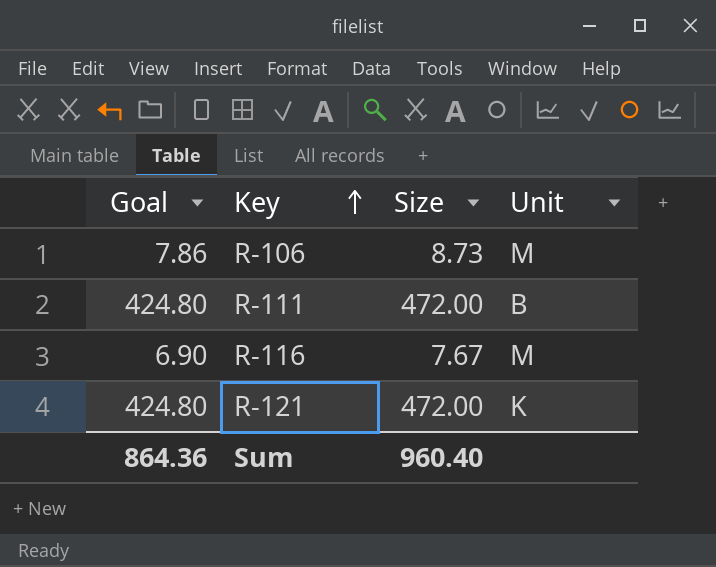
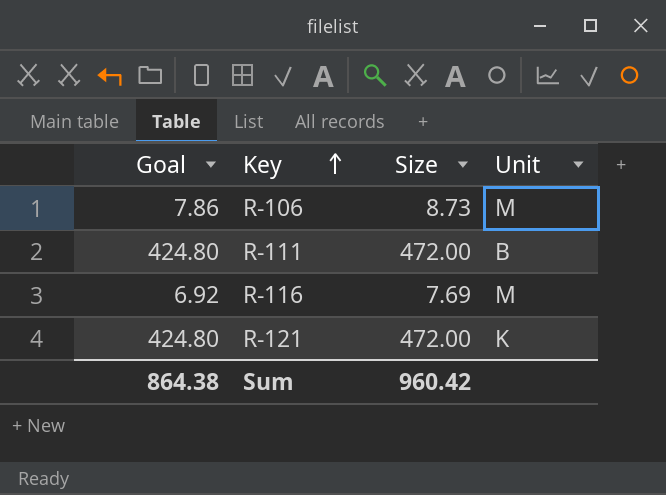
R-116 | Goal: 6.90 -> 6.92
R-116 | Size: 7.67 -> 7.69
Sum | Goal: 864.36 -> 864.38
Sum | Size: 960.40 -> 960.42

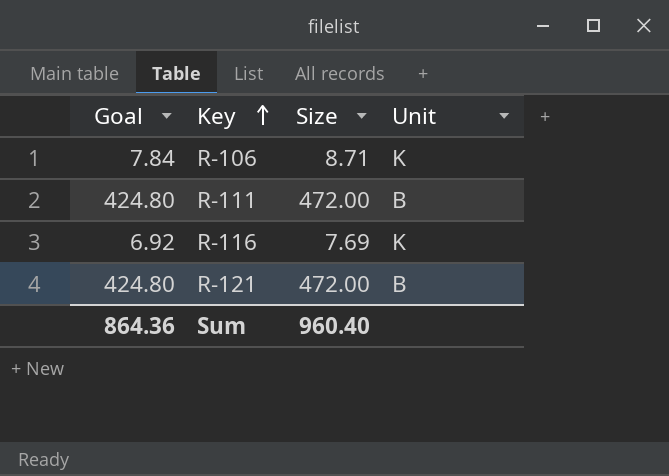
R-106 | Goal: 7.86 -> 7.84
R-106 | Size: 8.73 -> 8.71
R-106 | Unit: M -> K
R-116 | Unit: M -> K
R-121 | Unit: K -> B
Sum | Goal: 864.38 -> 864.36
Sum | Size: 960.42 -> 960.40

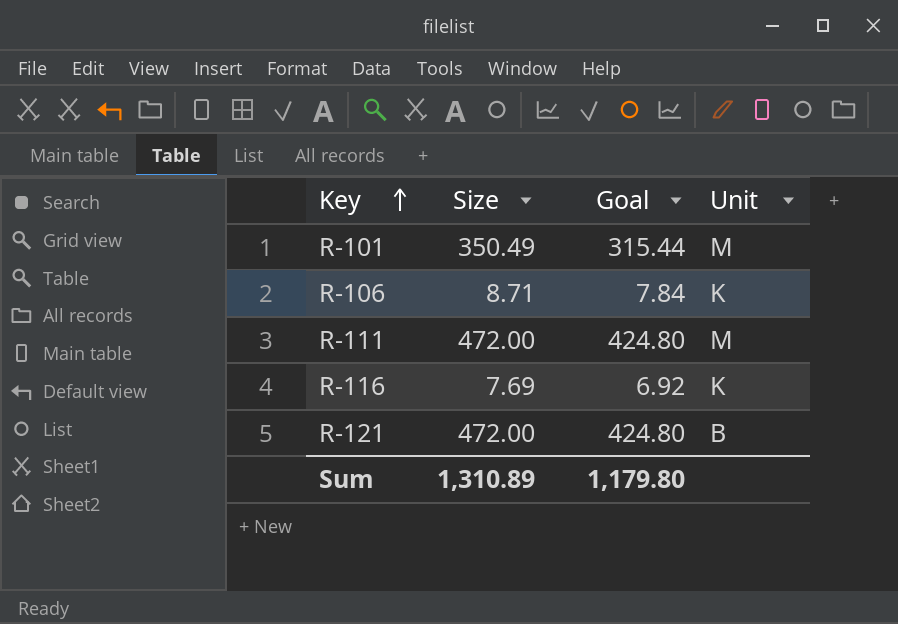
column Goal | position: 1 -> 3
row R-101: none -> 350.49 | 315.44 | M
R-111 | Unit: B -> M
Sum | Size: 960.40 -> 1,310.89
Sum | Goal: 864.36 -> 1,179.80

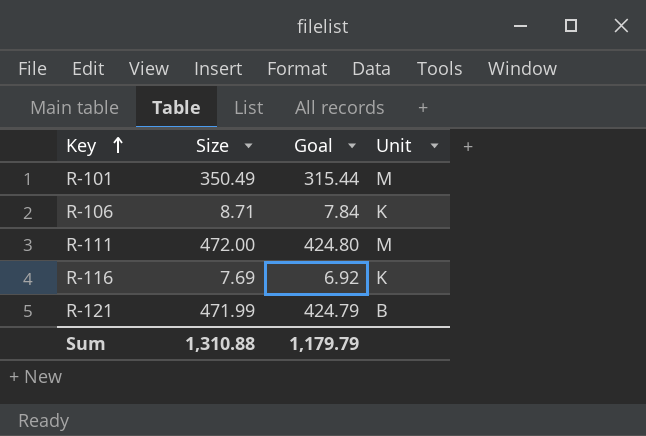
R-121 | Size: 472.00 -> 471.99
R-121 | Goal: 424.80 -> 424.79
Sum | Size: 1,310.89 -> 1,310.88
Sum | Goal: 1,179.80 -> 1,179.79

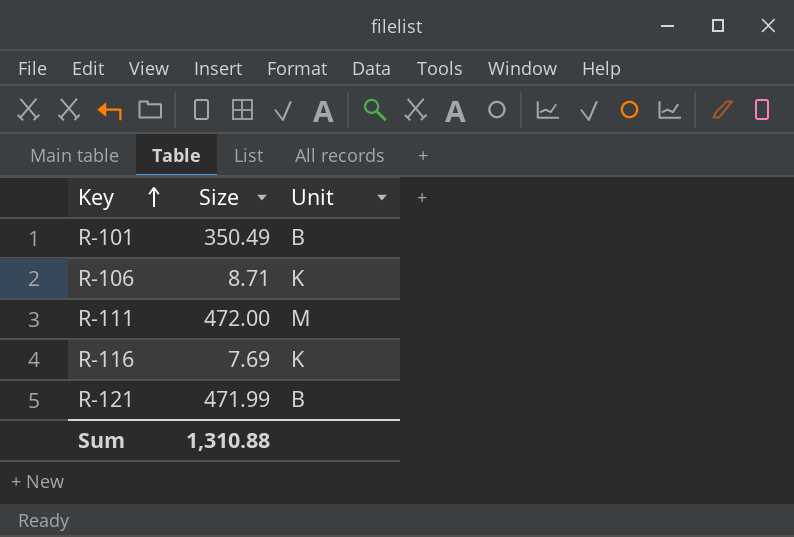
column Goal | formula: [Size] * 0.9 -> none
R-101 | Unit: M -> B

